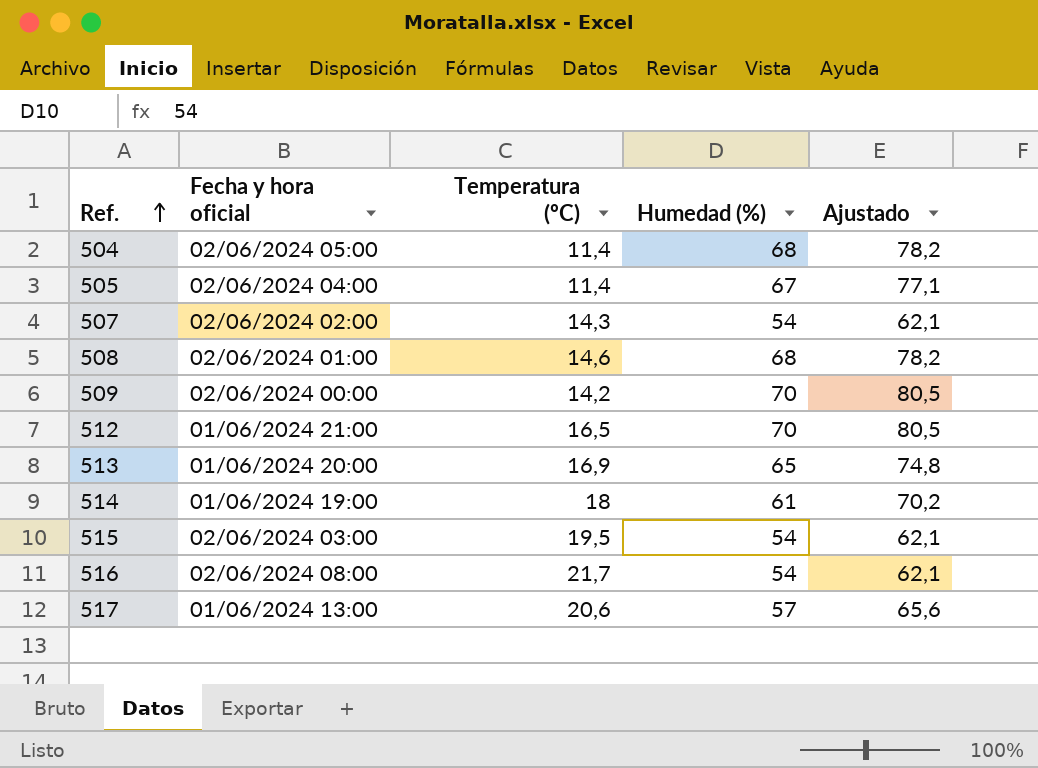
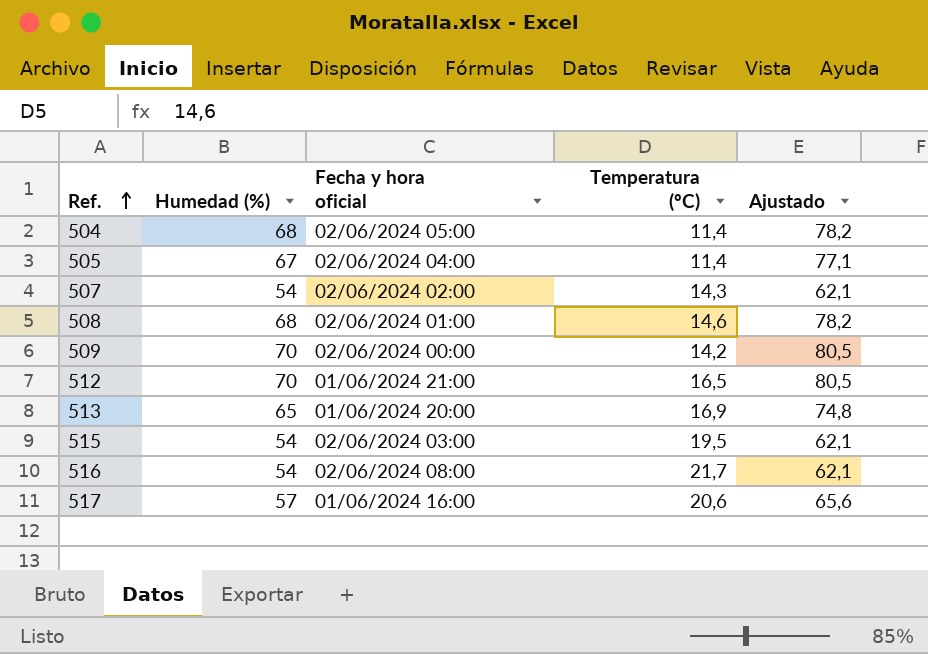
column Humedad (%) | position: 4 -> 2
row 514: 01/06/2024 19:00 | 18 | 61 | 70,2 -> none
517 | Fecha y hora oficial: 01/06/2024 13:00 -> 01/06/2024 16:00

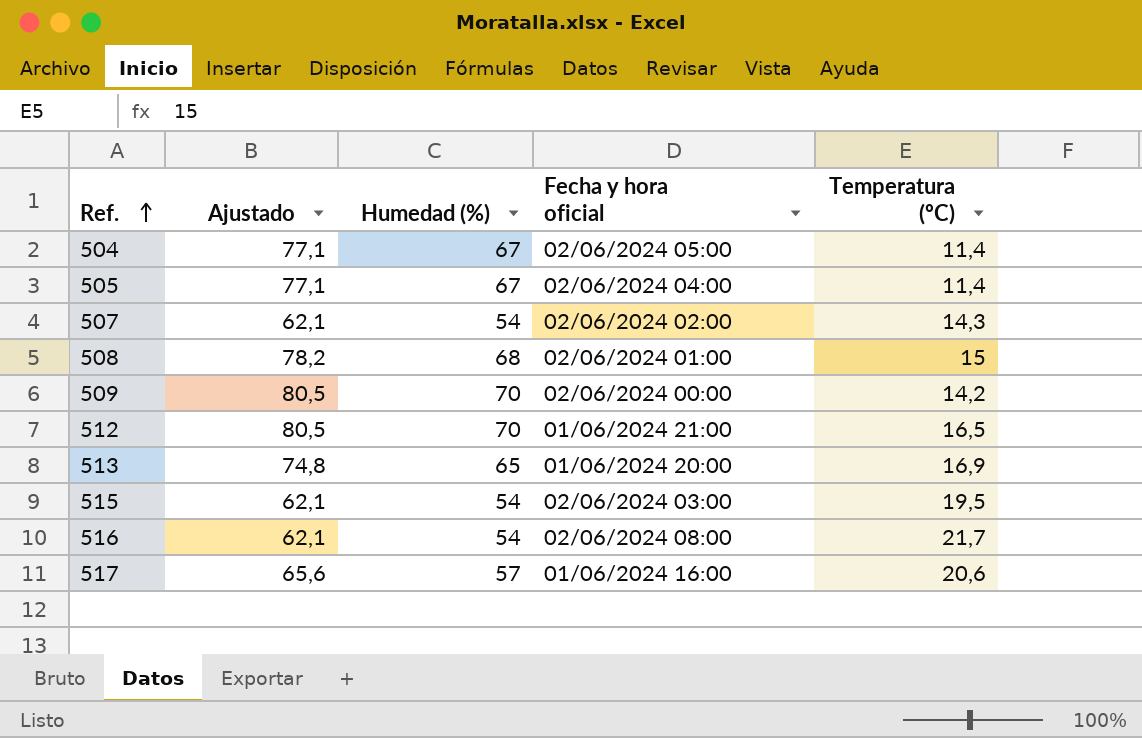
column Ajustado | position: 5 -> 2
504 | Ajustado: 78,2 -> 77,1
504 | Humedad (%): 68 -> 67
508 | Temperatura (ºC): 14,6 -> 15

